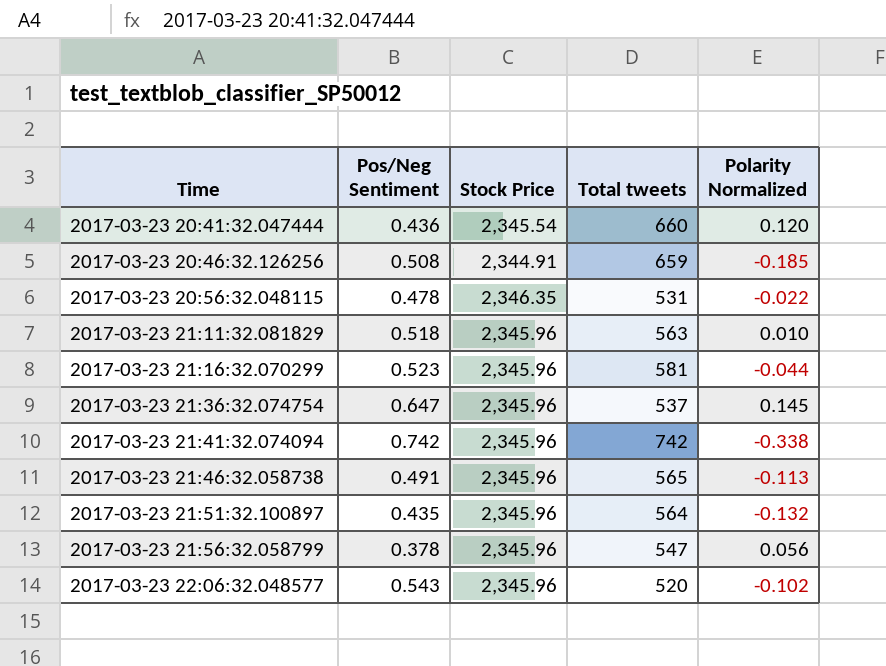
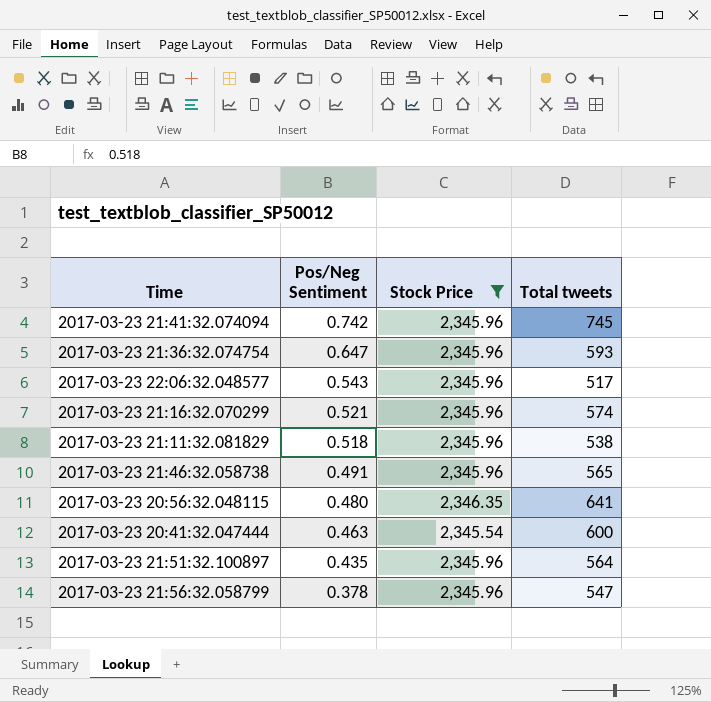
filter: none -> Stock Price != 2,344.91
row order: Time ascending -> Pos/Neg Sentiment descending
column Polarity Normalized | position: 5 -> none
2017-03-23 21:41:32.074094 | Total tweets: 742 -> 745
2017-03-23 21:36:32.074754 | Total tweets: 537 -> 593
2017-03-23 22:06:32.048577 | Total tweets: 520 -> 517
2017-03-23 21:16:32.070299 | Pos/Neg Sentiment: 0.523 -> 0.521
2017-03-23 21:16:32.070299 | Total tweets: 581 -> 574
2017-03-23 21:11:32.081829 | Total tweets: 563 -> 538
2017-03-23 20:56:32.048115 | Pos/Neg Sentiment: 0.478 -> 0.480
2017-03-23 20:56:32.048115 | Total tweets: 531 -> 641
2017-03-23 20:41:32.047444 | Pos/Neg Sentiment: 0.436 -> 0.463
2017-03-23 20:41:32.047444 | Total tweets: 660 -> 600

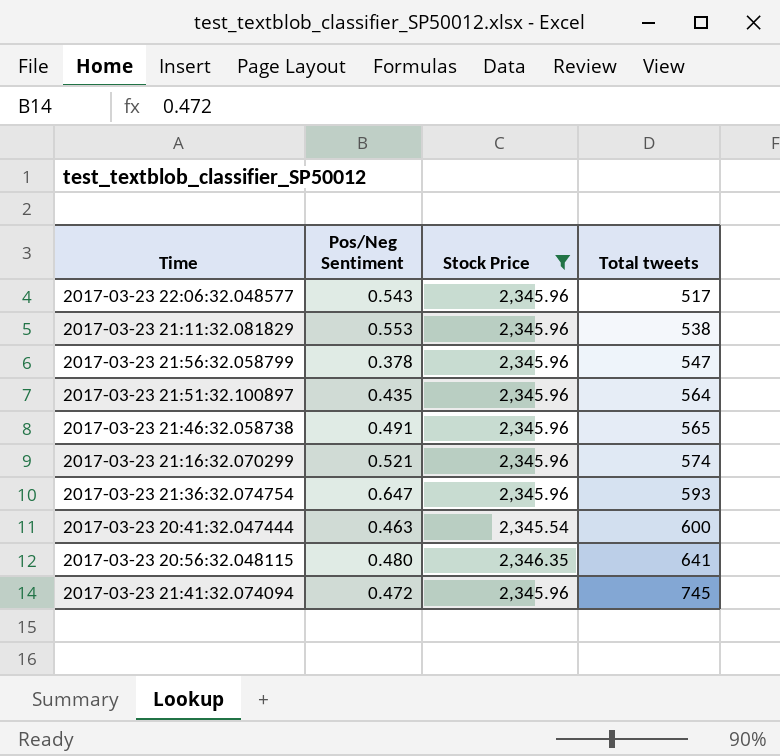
row order: Pos/Neg Sentiment descending -> Total tweets ascending
2017-03-23 21:11:32.081829 | Pos/Neg Sentiment: 0.518 -> 0.553
2017-03-23 21:41:32.074094 | Pos/Neg Sentiment: 0.742 -> 0.472

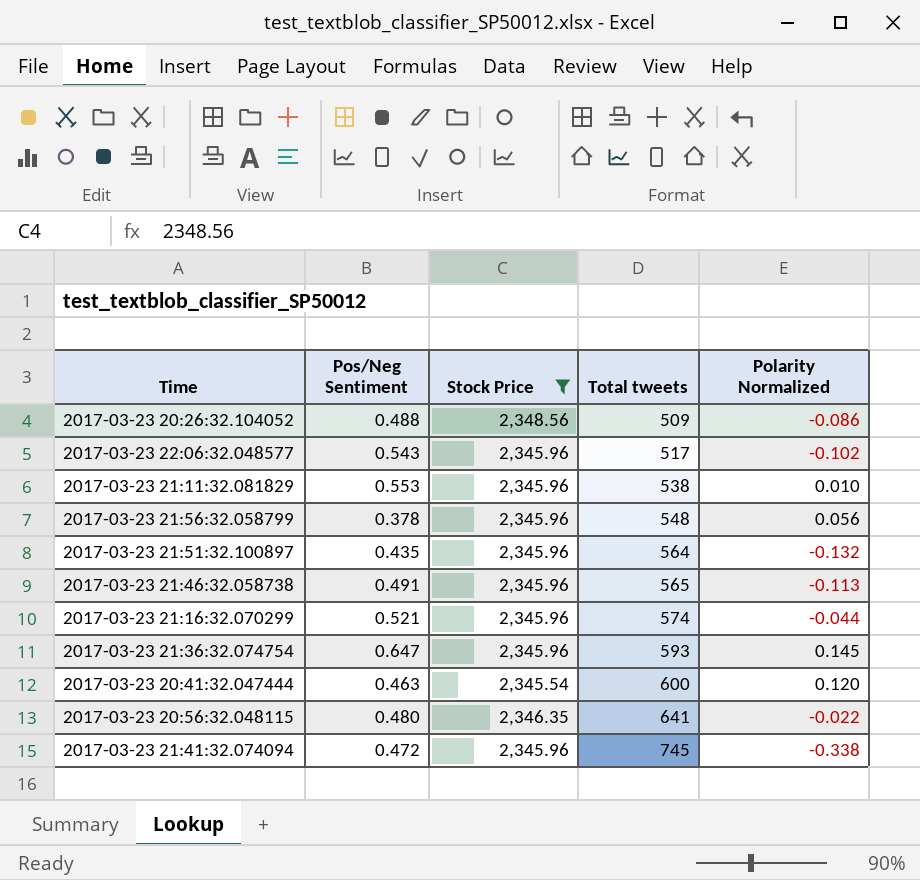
column Polarity Normalized | position: none -> 5
row 2017-03-23 20:26:32.104052: none -> 0.488 | 2,348.56 | 509 | -0.086
2017-03-23 21:56:32.058799 | Total tweets: 547 -> 548

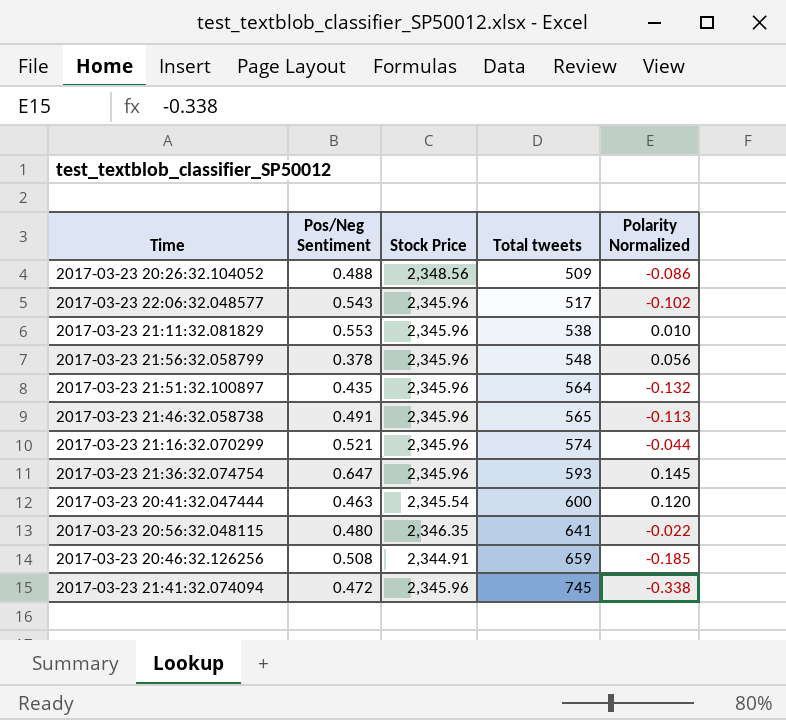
filter: Stock Price != 2,344.91 -> none

